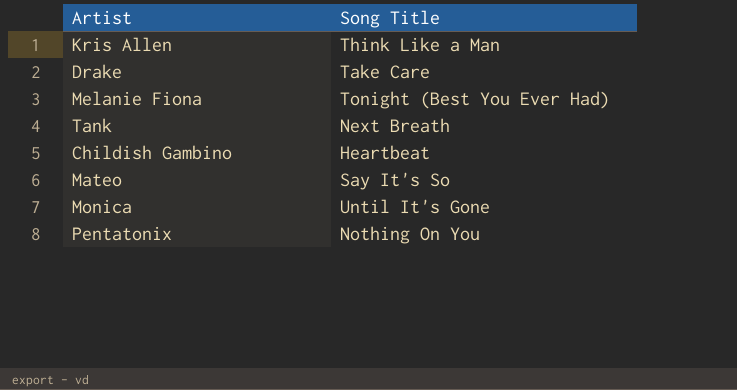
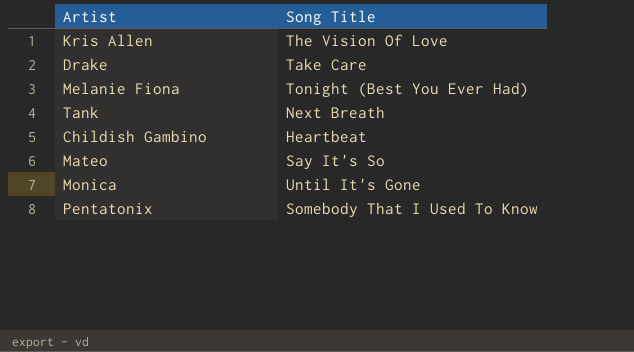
Kris Allen | Song Title: Think Like a Man -> The Vision Of Love
Pentatonix | Song Title: Nothing On You -> Somebody That I Used To Know

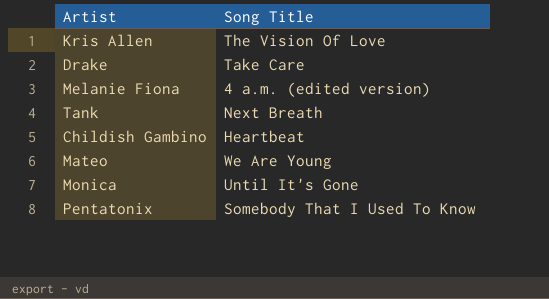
Melanie Fiona | Song Title: Tonight (Best You Ever Had) -> 4 a.m. (edited version)
Mateo | Song Title: Say It's So -> We Are Young

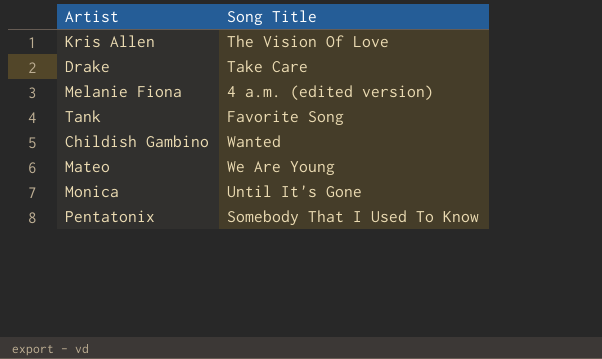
Tank | Song Title: Next Breath -> Favorite Song
Childish Gambino | Song Title: Heartbeat -> Wanted

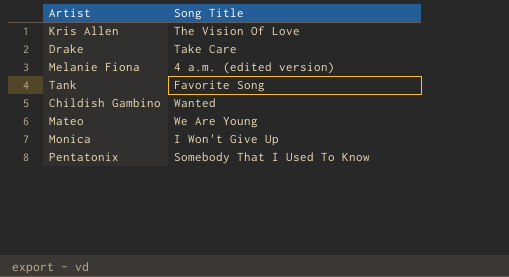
Monica | Song Title: Until It's Gone -> I Won't Give Up

